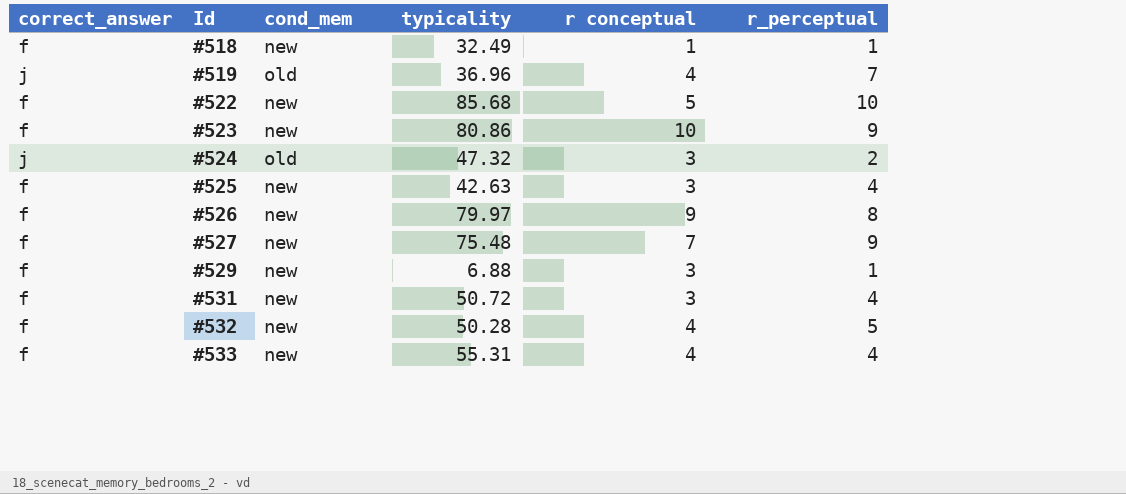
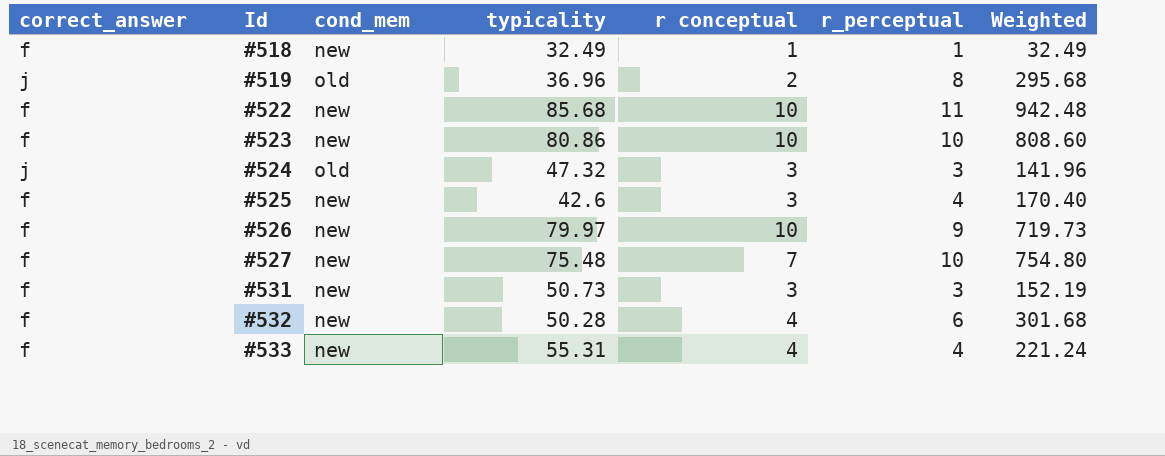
column Weighted | formula: none -> [typicality] * [r_perceptual]
row #529: f | new | 6.88 | 3 | 1 -> none
#519 | r conceptual: 4 -> 2
#519 | r_perceptual: 7 -> 8
#522 | r conceptual: 5 -> 10
#522 | r_perceptual: 10 -> 11
#523 | r_perceptual: 9 -> 10
#524 | r_perceptual: 2 -> 3
#525 | typicality: 42.63 -> 42.6
#526 | r conceptual: 9 -> 10
#526 | r_perceptual: 8 -> 9
#527 | r_perceptual: 9 -> 10
#531 | typicality: 50.72 -> 50.73
#531 | r_perceptual: 4 -> 3
#532 | r_perceptual: 5 -> 6

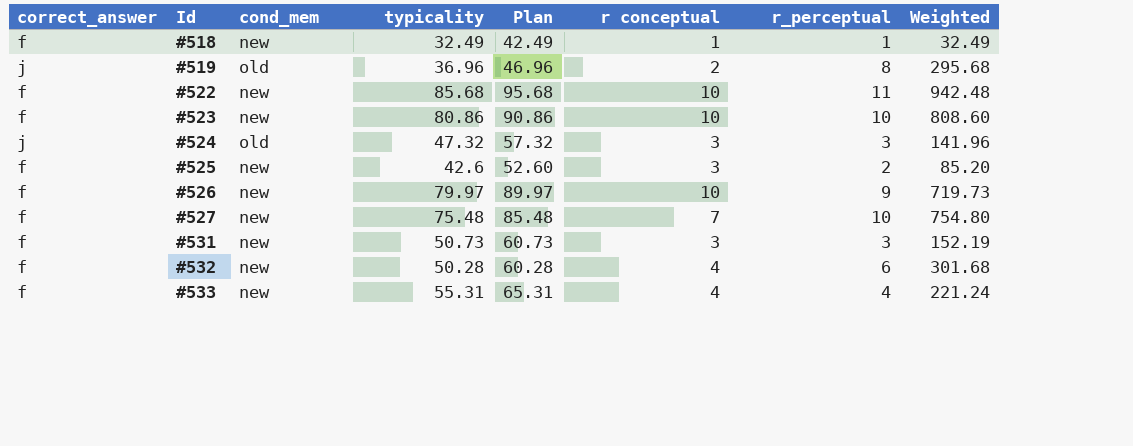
column Plan | formula: none -> [typicality] + 10
#525 | r_perceptual: 4 -> 2
#525 | Weighted: 170.40 -> 85.20

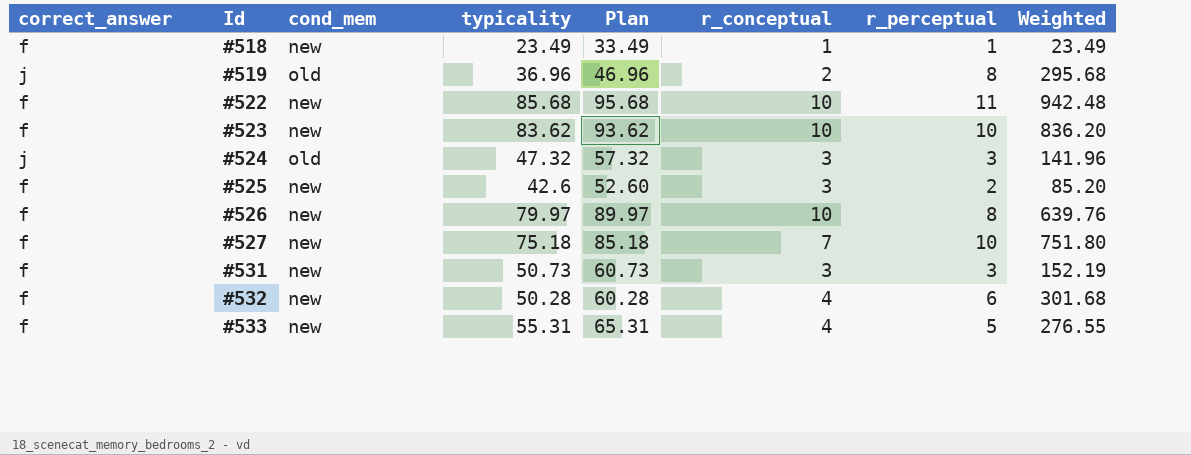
column name: r conceptual -> r_conceptual
#518 | typicality: 32.49 -> 23.49
#518 | Plan: 42.49 -> 33.49
#518 | Weighted: 32.49 -> 23.49
#523 | typicality: 80.86 -> 83.62
#523 | Plan: 90.86 -> 93.62
#523 | Weighted: 808.60 -> 836.20
#526 | r_perceptual: 9 -> 8
#526 | Weighted: 719.73 -> 639.76
#527 | typicality: 75.48 -> 75.18
#527 | Plan: 85.48 -> 85.18
#527 | Weighted: 754.80 -> 751.80
#533 | r_perceptual: 4 -> 5
#533 | Weighted: 221.24 -> 276.55

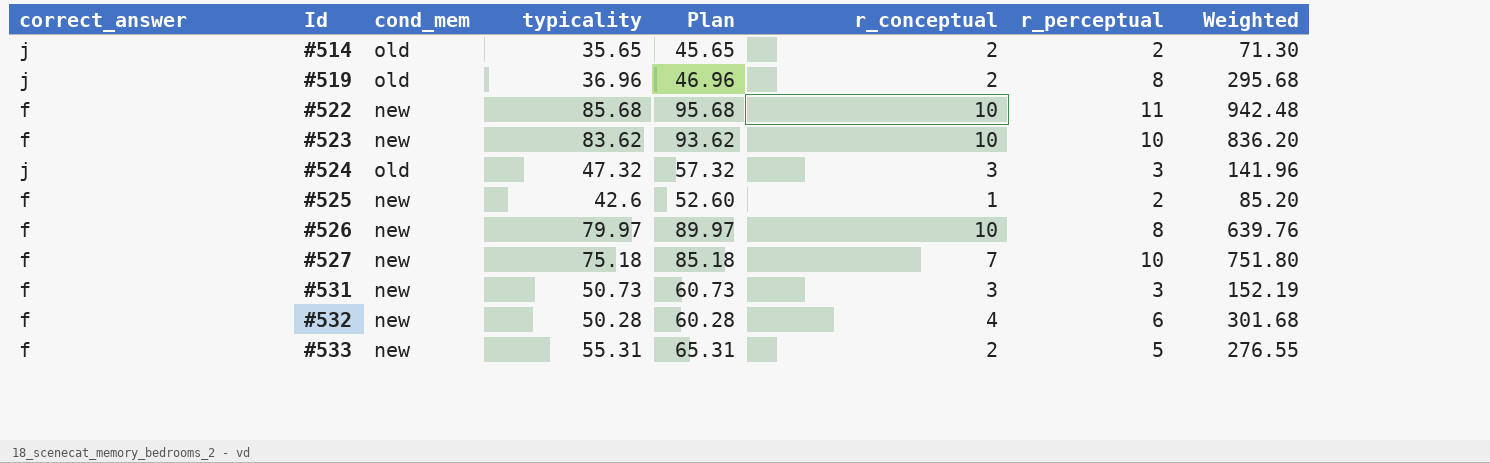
row #518: f | new | 23.49 | 33.49 | 1 | 1 | 23.49 -> none
row #514: none -> j | old | 35.65 | 45.65 | 2 | 2 | 71.30
#525 | r_conceptual: 3 -> 1
#533 | r_conceptual: 4 -> 2

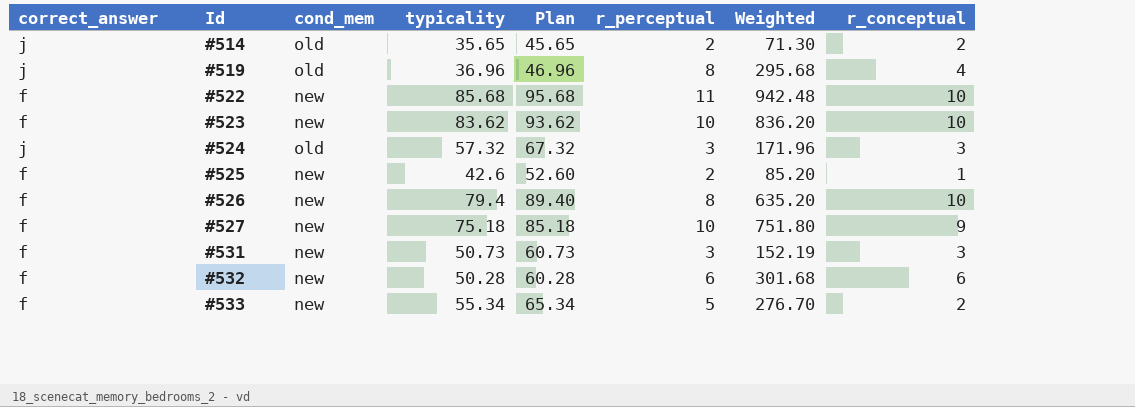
column r_conceptual | position: 6 -> 8
#519 | r_conceptual: 2 -> 4
#524 | typicality: 47.32 -> 57.32
#524 | Plan: 57.32 -> 67.32
#524 | Weighted: 141.96 -> 171.96
#526 | typicality: 79.97 -> 79.4
#526 | Plan: 89.97 -> 89.40
#526 | Weighted: 639.76 -> 635.20
#527 | r_conceptual: 7 -> 9
#532 | r_conceptual: 4 -> 6
#533 | typicality: 55.31 -> 55.34
#533 | Plan: 65.31 -> 65.34
#533 | Weighted: 276.55 -> 276.70

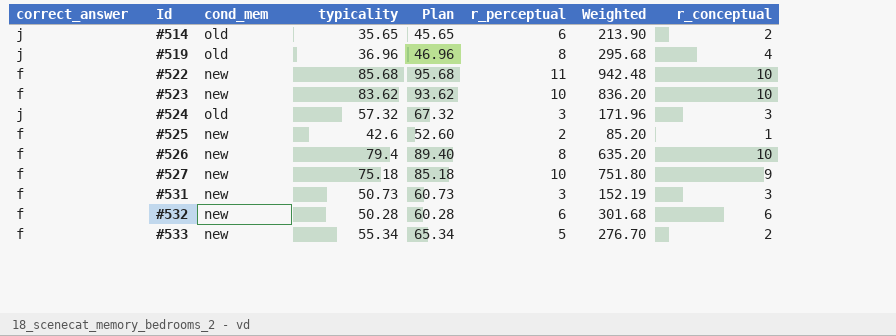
#514 | r_perceptual: 2 -> 6
#514 | Weighted: 71.30 -> 213.90

